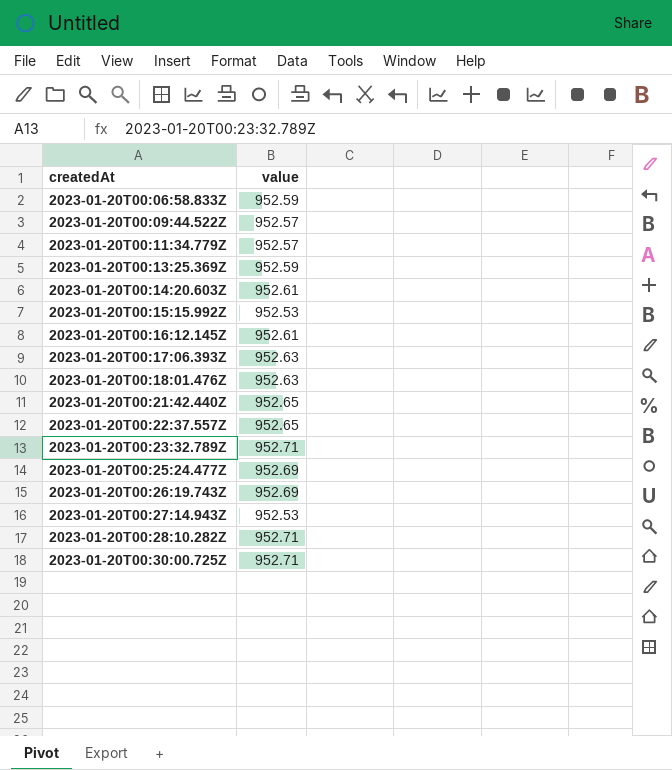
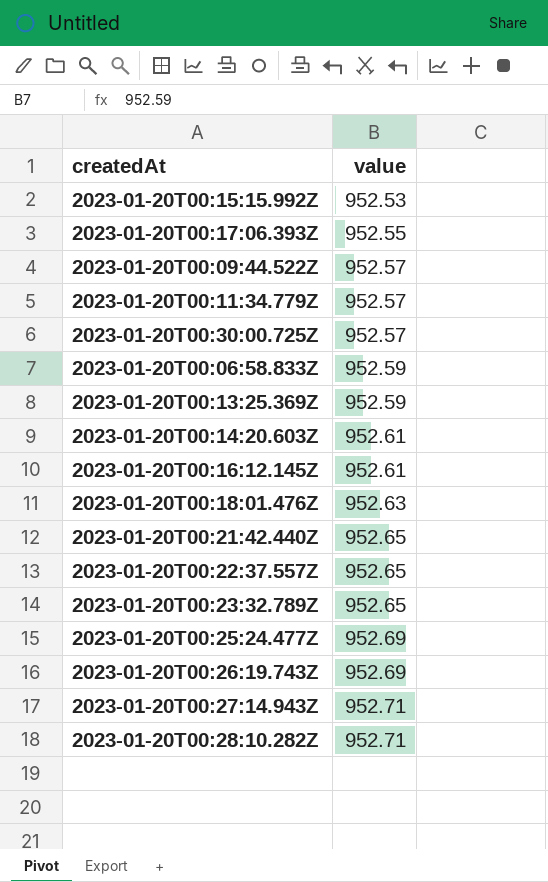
row order: createdAt ascending -> value ascending
2023-01-20T00:17:06.393Z | value: 952.63 -> 952.55
2023-01-20T00:30:00.725Z | value: 952.71 -> 952.57
2023-01-20T00:23:32.789Z | value: 952.71 -> 952.65
2023-01-20T00:27:14.943Z | value: 952.53 -> 952.71

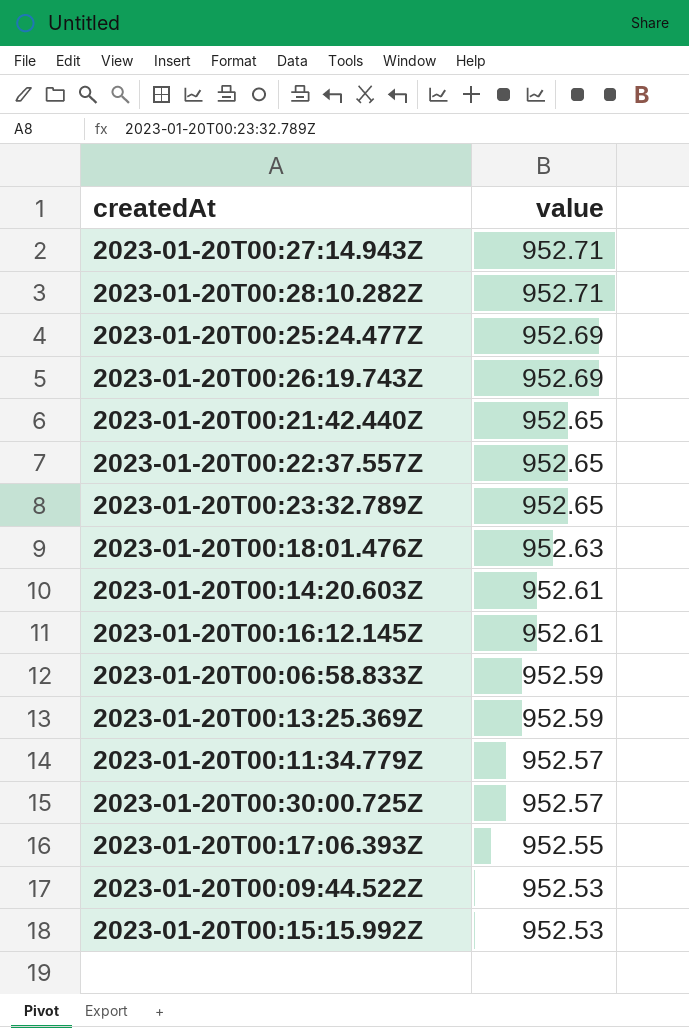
row order: value ascending -> value descending
2023-01-20T00:09:44.522Z | value: 952.57 -> 952.53

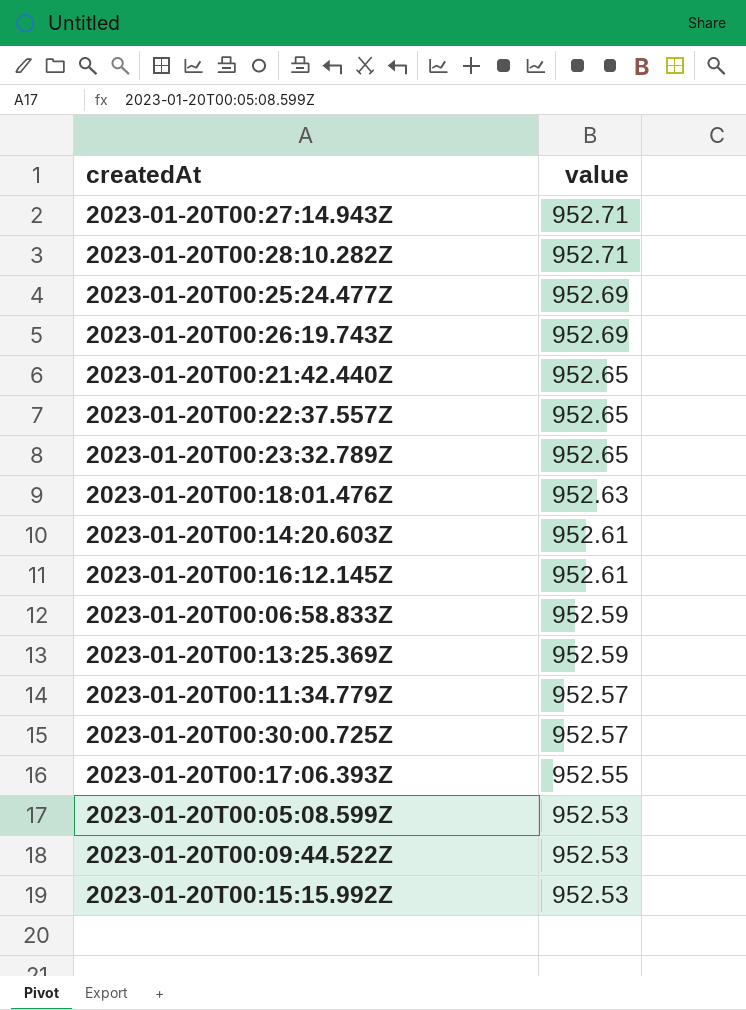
row 2023-01-20T00:05:08.599Z: none -> 952.53

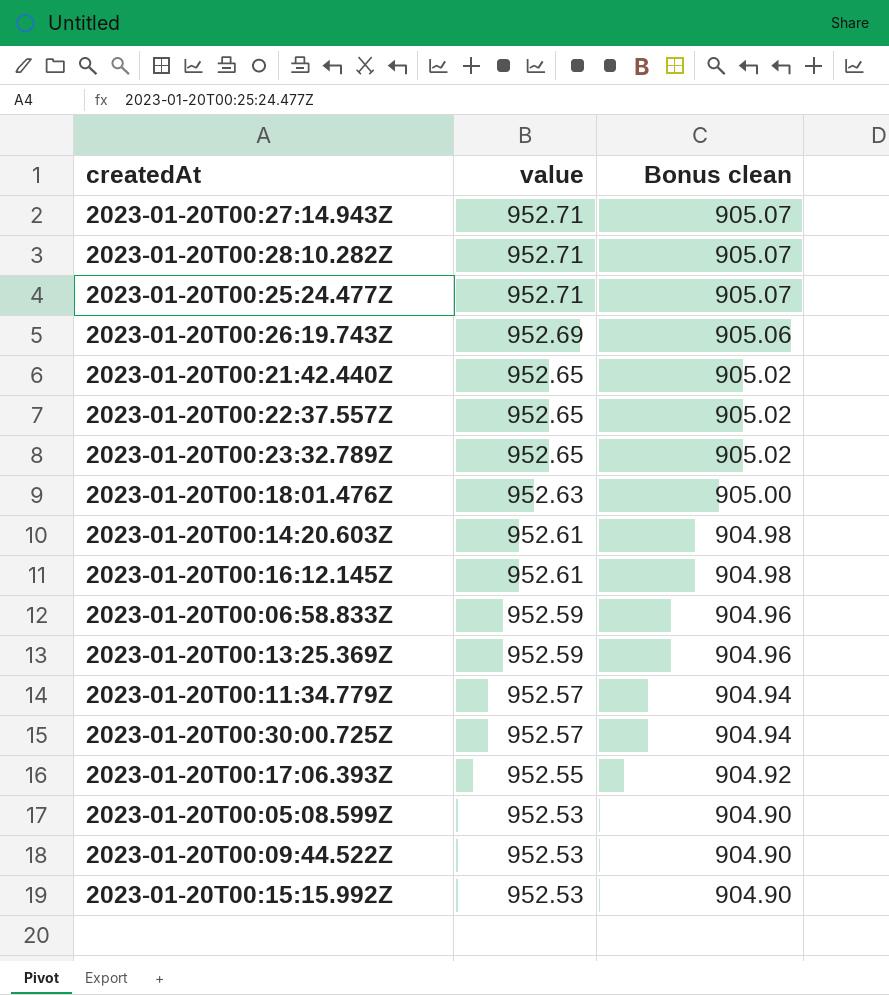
column Bonus clean | formula: none -> [value] * 0.95
2023-01-20T00:25:24.477Z | value: 952.69 -> 952.71

